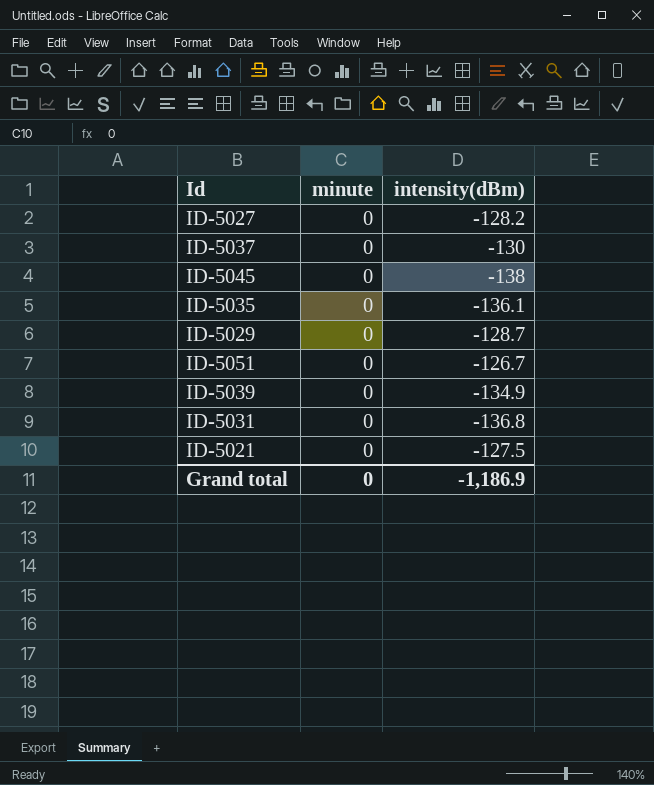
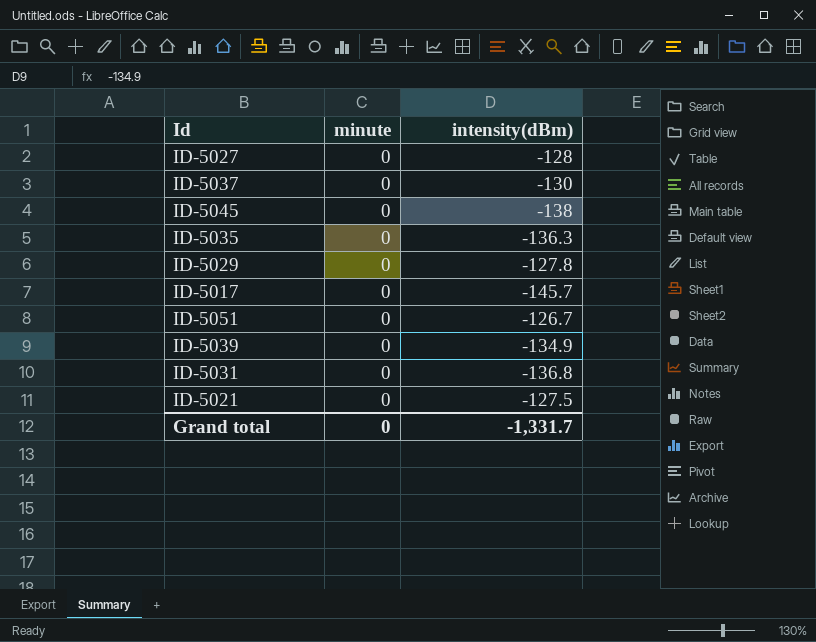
ID-5027 | intensity(dBm): -128.2 -> -128
ID-5035 | intensity(dBm): -136.1 -> -136.3
ID-5029 | intensity(dBm): -128.7 -> -127.8
row ID-5017: none -> 0 | -145.7
Grand total | intensity(dBm): -1,186.9 -> -1,331.7

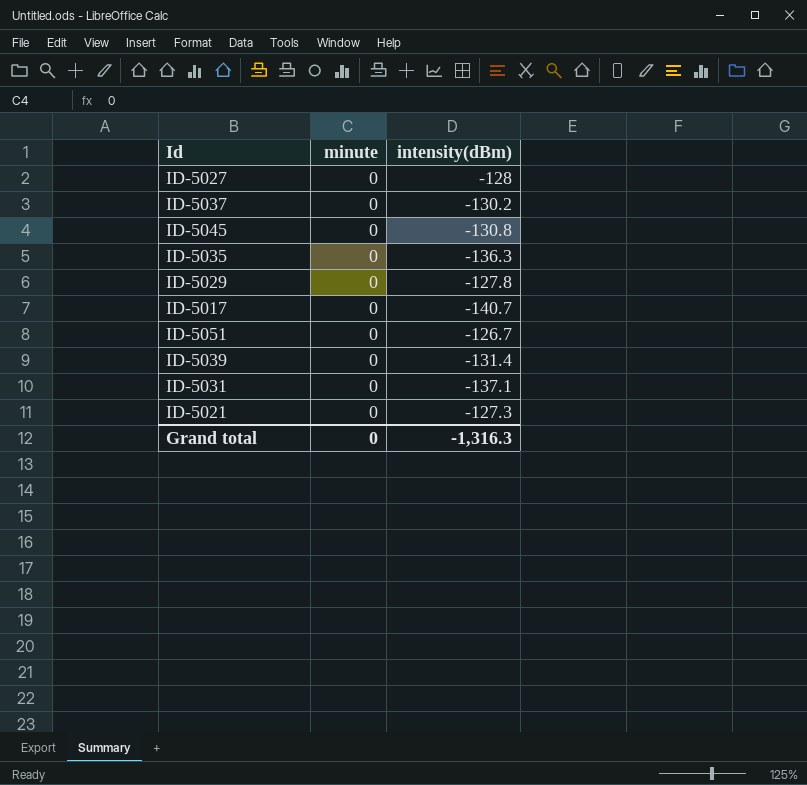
ID-5037 | intensity(dBm): -130 -> -130.2
ID-5045 | intensity(dBm): -138 -> -130.8
ID-5017 | intensity(dBm): -145.7 -> -140.7
ID-5039 | intensity(dBm): -134.9 -> -131.4
ID-5031 | intensity(dBm): -136.8 -> -137.1
ID-5021 | intensity(dBm): -127.5 -> -127.3
Grand total | intensity(dBm): -1,331.7 -> -1,316.3

